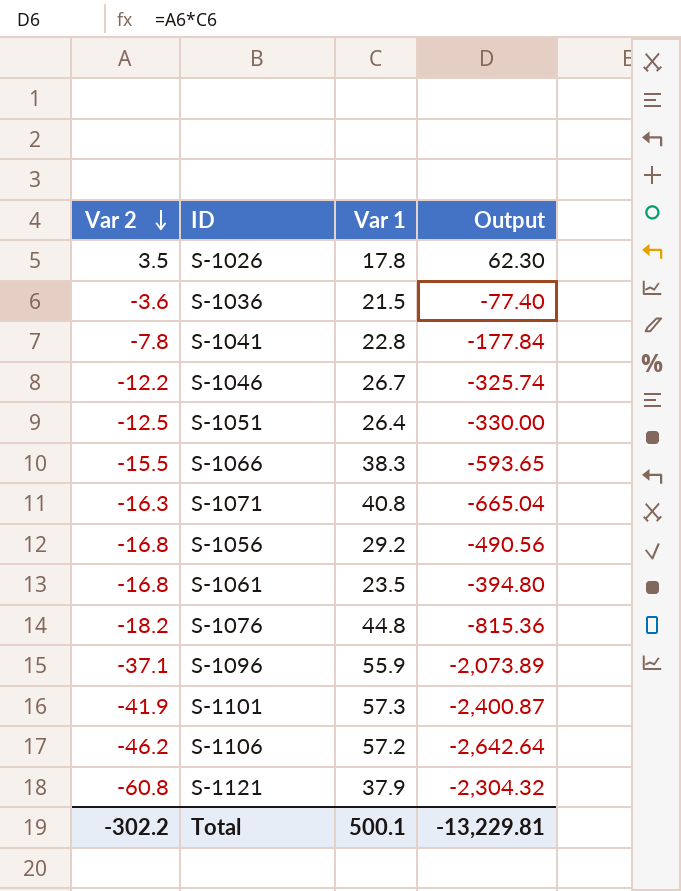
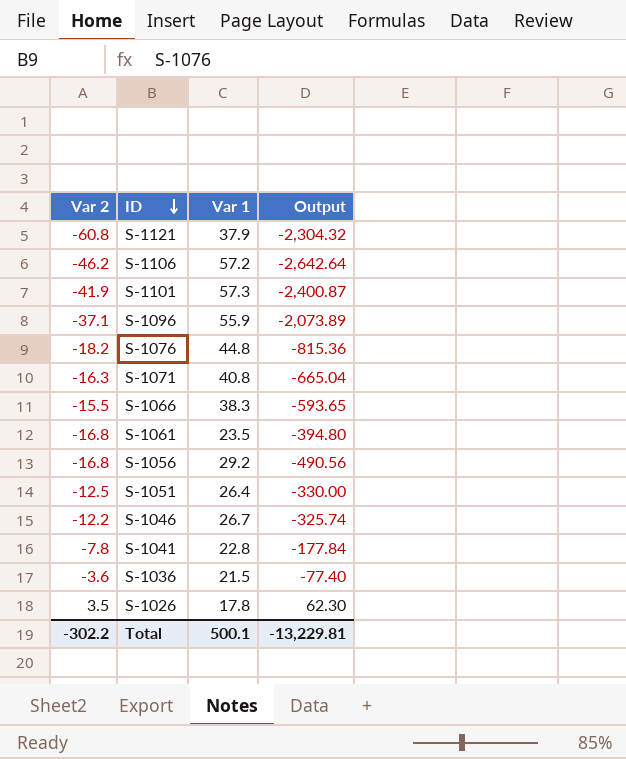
row order: Var 2 descending -> ID descending

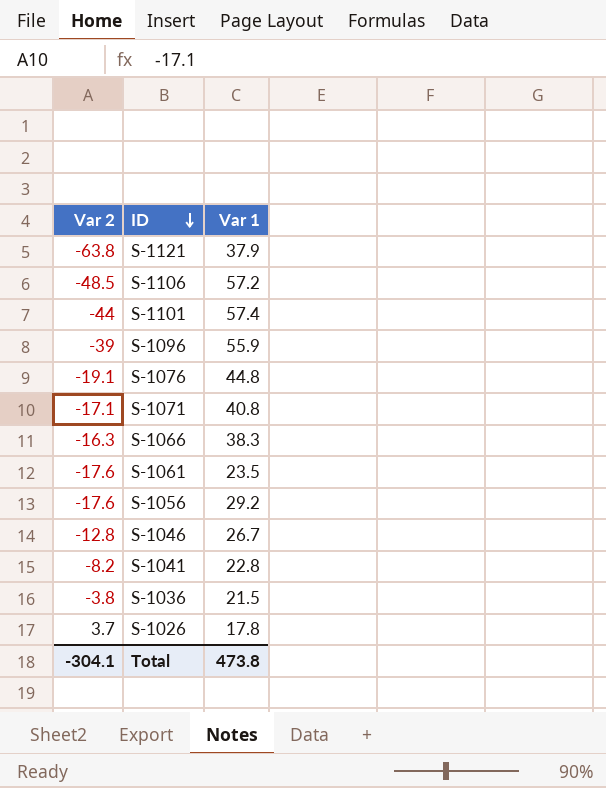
column Output | formula: [Var 2] * [Var 1] -> none
row S-1051: -12.5 | 26.4 | -330.00 -> none
S-1121 | Var 2: -60.8 -> -63.8
S-1106 | Var 2: -46.2 -> -48.5
S-1101 | Var 2: -41.9 -> -44
S-1101 | Var 1: 57.3 -> 57.4
S-1096 | Var 2: -37.1 -> -39
S-1076 | Var 2: -18.2 -> -19.1
S-1071 | Var 2: -16.3 -> -17.1
S-1066 | Var 2: -15.5 -> -16.3
S-1061 | Var 2: -16.8 -> -17.6
S-1056 | Var 2: -16.8 -> -17.6
S-1046 | Var 2: -12.2 -> -12.8
S-1041 | Var 2: -7.8 -> -8.2
S-1036 | Var 2: -3.6 -> -3.8
S-1026 | Var 2: 3.5 -> 3.7
Total | Var 2: -302.2 -> -304.1
Total | Var 1: 500.1 -> 473.8

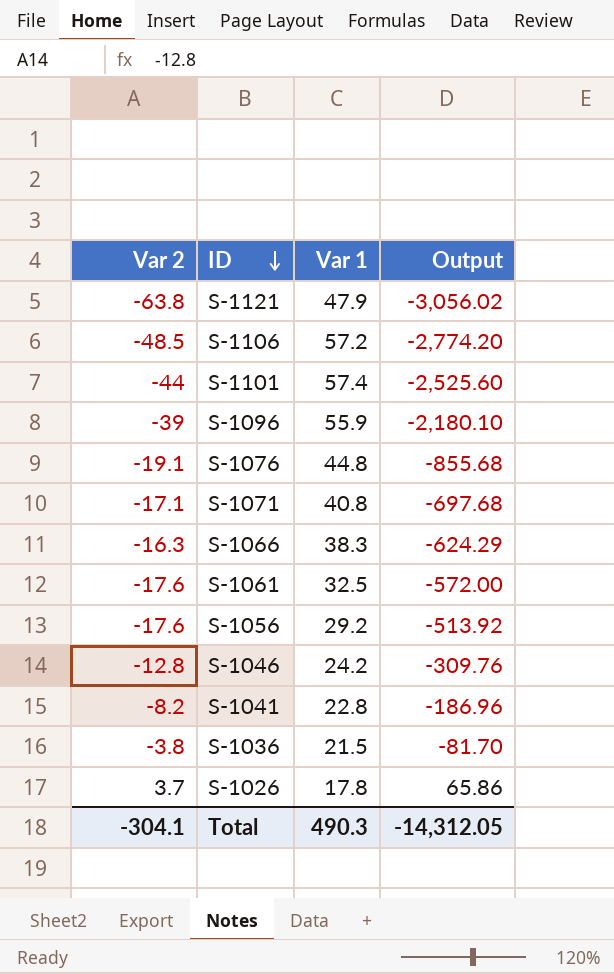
column Output | formula: none -> [Var 2] * [Var 1]
S-1121 | Var 1: 37.9 -> 47.9
S-1061 | Var 1: 23.5 -> 32.5
S-1046 | Var 1: 26.7 -> 24.2
Total | Var 1: 473.8 -> 490.3

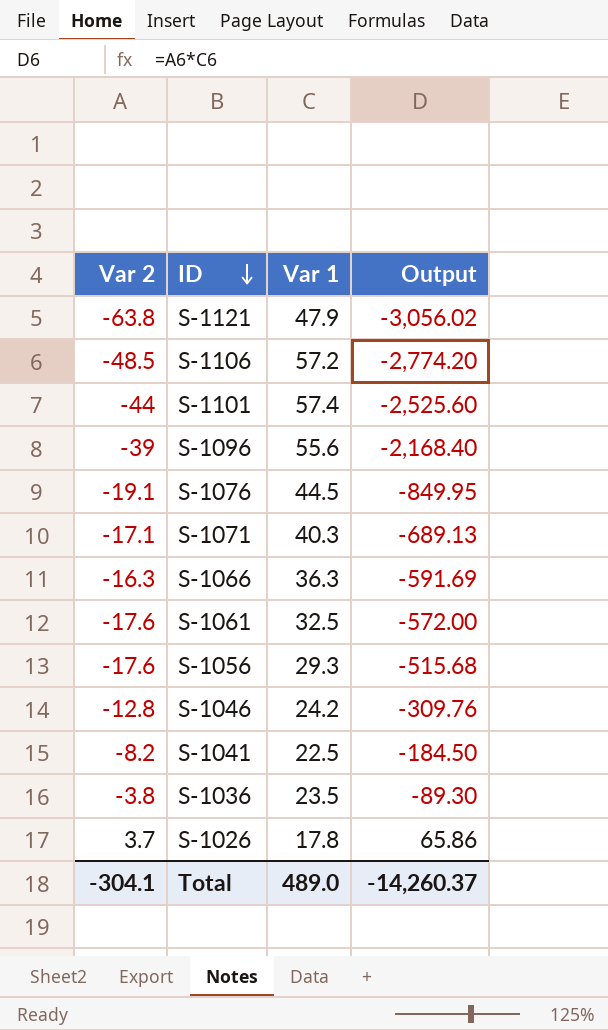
S-1096 | Var 1: 55.9 -> 55.6
S-1096 | Output: -2,180.10 -> -2,168.40
S-1076 | Var 1: 44.8 -> 44.5
S-1076 | Output: -855.68 -> -849.95
S-1071 | Var 1: 40.8 -> 40.3
S-1071 | Output: -697.68 -> -689.13
S-1066 | Var 1: 38.3 -> 36.3
S-1066 | Output: -624.29 -> -591.69
S-1056 | Var 1: 29.2 -> 29.3
S-1056 | Output: -513.92 -> -515.68
S-1041 | Var 1: 22.8 -> 22.5
S-1041 | Output: -186.96 -> -184.50
S-1036 | Var 1: 21.5 -> 23.5
S-1036 | Output: -81.70 -> -89.30
Total | Var 1: 490.3 -> 489.0
Total | Output: -14,312.05 -> -14,260.37

